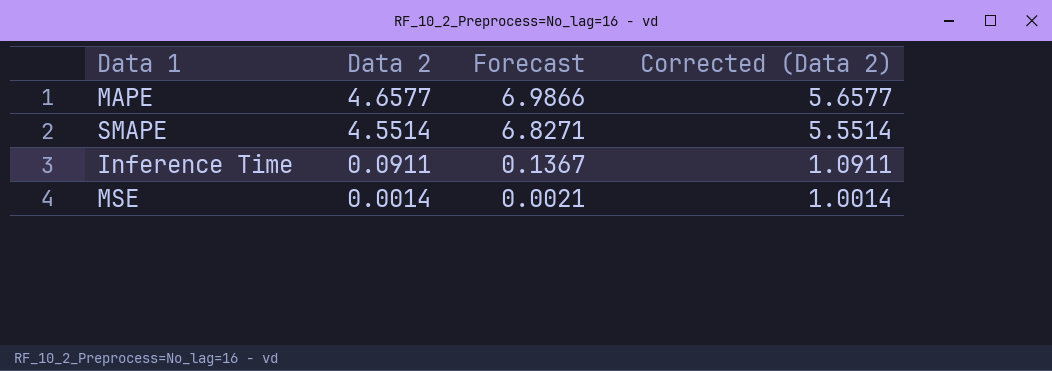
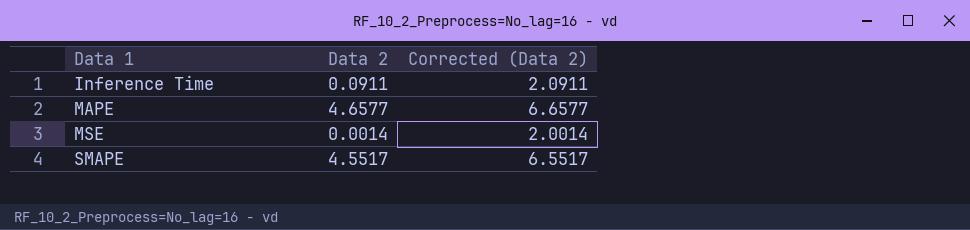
row order: Data 2 descending -> Data 1 ascending
column Forecast | formula: [Data 2] * 1.5 -> none
column Corrected (Data 2) | formula: [Data 2] + 1 -> [Data 2] + 2
SMAPE | Data 2: 4.5514 -> 4.5517

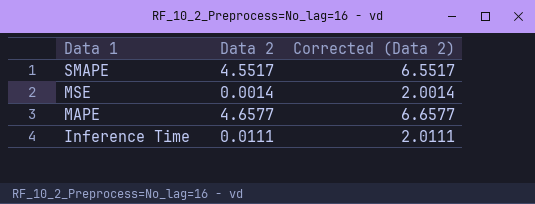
row order: Data 1 ascending -> Data 1 descending
Inference Time | Data 2: 0.0911 -> 0.0111
Inference Time | Corrected (Data 2): 2.0911 -> 2.0111

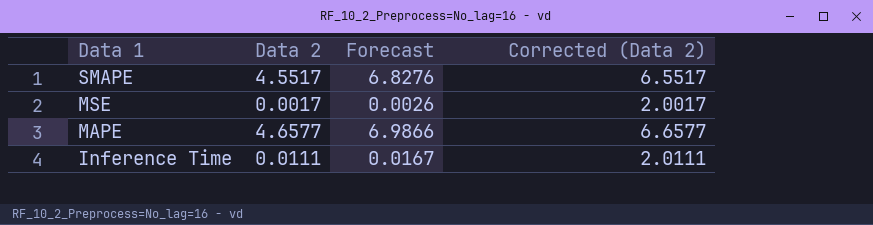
column Forecast | formula: none -> [Data 2] * 1.5
MSE | Data 2: 0.0014 -> 0.0017
MSE | Corrected (Data 2): 2.0014 -> 2.0017

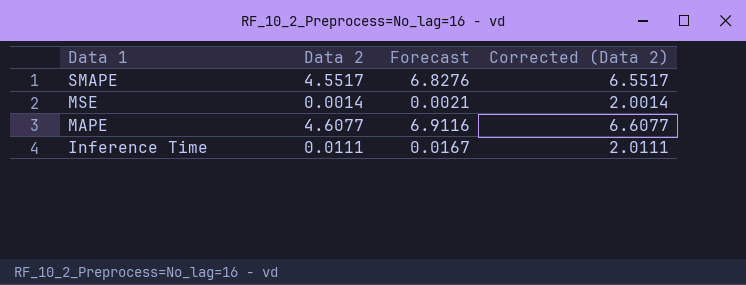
MSE | Data 2: 0.0017 -> 0.0014
MSE | Forecast: 0.0026 -> 0.0021
MSE | Corrected (Data 2): 2.0017 -> 2.0014
MAPE | Data 2: 4.6577 -> 4.6077
MAPE | Forecast: 6.9866 -> 6.9116
MAPE | Corrected (Data 2): 6.6577 -> 6.6077

